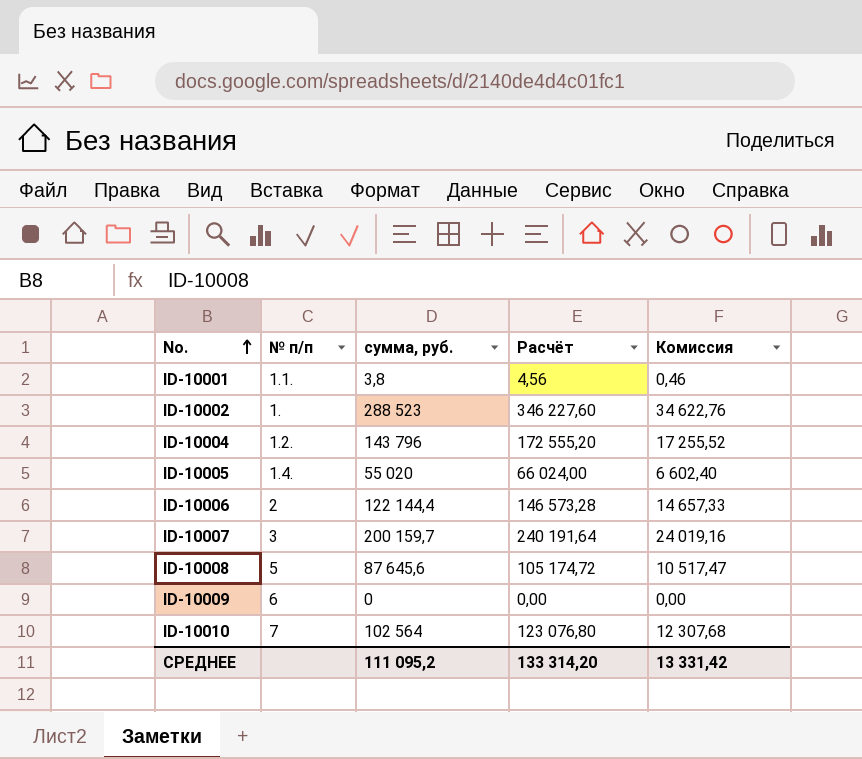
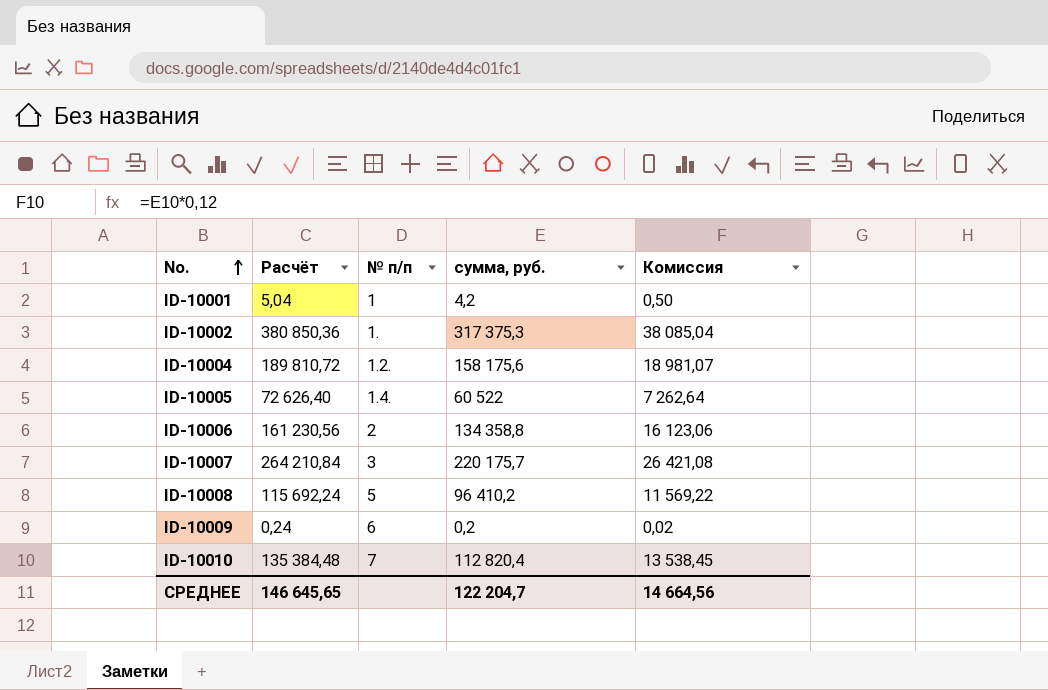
column Расчёт | position: 4 -> 2
ID-10001 | Расчёт: 4,56 -> 5,04
ID-10001 | № п/п: 1.1. -> 1
ID-10001 | сумма, руб.: 3,8 -> 4,2
ID-10001 | Комиссия: 0,46 -> 0,50
ID-10002 | Расчёт: 346 227,60 -> 380 850,36
ID-10002 | сумма, руб.: 288 523 -> 317 375,3
ID-10002 | Комиссия: 34 622,76 -> 38 085,04
ID-10004 | Расчёт: 172 555,20 -> 189 810,72
ID-10004 | сумма, руб.: 143 796 -> 158 175,6
ID-10004 | Комиссия: 17 255,52 -> 18 981,07
ID-10005 | Расчёт: 66 024,00 -> 72 626,40
ID-10005 | сумма, руб.: 55 020 -> 60 522
ID-10005 | Комиссия: 6 602,40 -> 7 262,64
ID-10006 | Расчёт: 146 573,28 -> 161 230,56
ID-10006 | сумма, руб.: 122 144,4 -> 134 358,8
ID-10006 | Комиссия: 14 657,33 -> 16 123,06
ID-10007 | Расчёт: 240 191,64 -> 264 210,84
ID-10007 | сумма, руб.: 200 159,7 -> 220 175,7
ID-10007 | Комиссия: 24 019,16 -> 26 421,08
ID-10008 | Расчёт: 105 174,72 -> 115 692,24
ID-10008 | сумма, руб.: 87 645,6 -> 96 410,2
ID-10008 | Комиссия: 10 517,47 -> 11 569,22
ID-10009 | Расчёт: 0,00 -> 0,24
ID-10009 | сумма, руб.: 0 -> 0,2
ID-10009 | Комиссия: 0,00 -> 0,02
ID-10010 | Расчёт: 123 076,80 -> 135 384,48
ID-10010 | сумма, руб.: 102 564 -> 112 820,4
ID-10010 | Комиссия: 12 307,68 -> 13 538,45
СРЕДНЕЕ | Расчёт: 133 314,20 -> 146 645,65
СРЕДНЕЕ | сумма, руб.: 111 095,2 -> 122 204,7
СРЕДНЕЕ | Комиссия: 13 331,42 -> 14 664,56

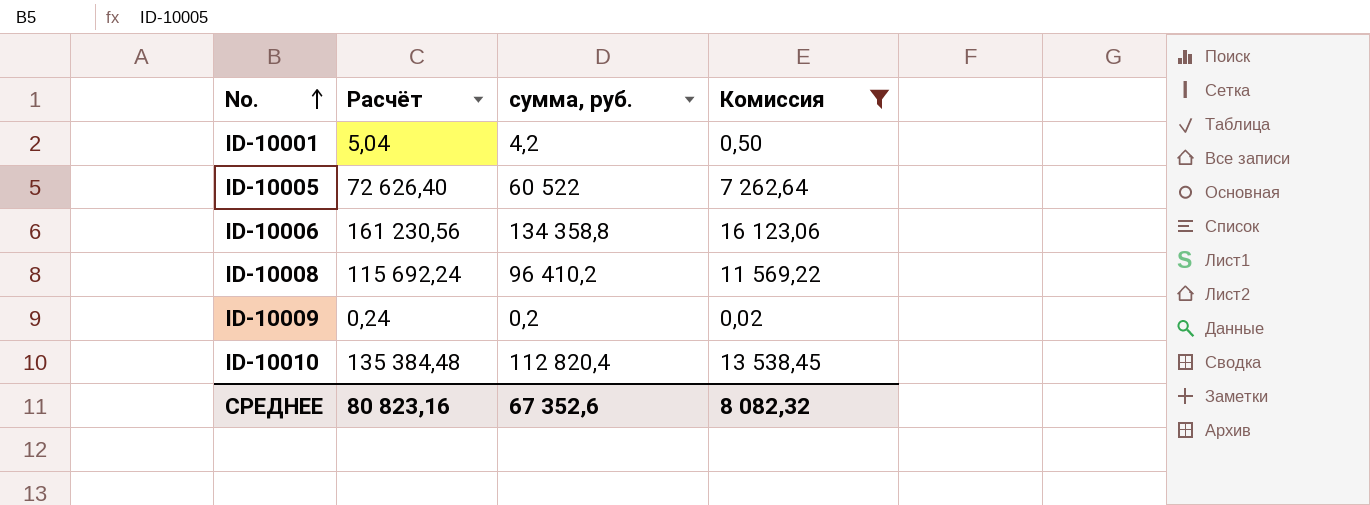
filter: none -> Комиссия <= 16 123,06
column № п/п | position: 3 -> none
СРЕДНЕЕ | Расчёт: 146 645,65 -> 80 823,16
СРЕДНЕЕ | сумма, руб.: 122 204,7 -> 67 352,6
СРЕДНЕЕ | Комиссия: 14 664,56 -> 8 082,32

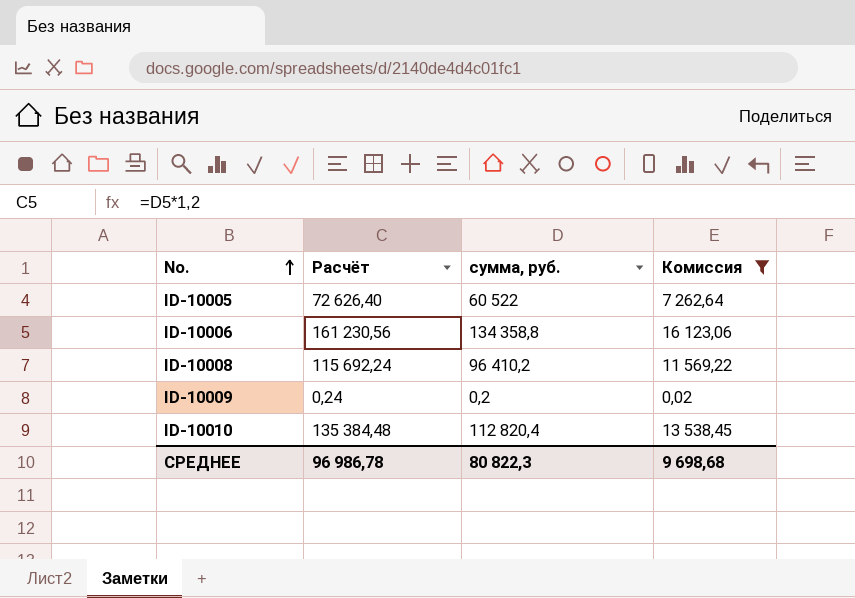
row ID-10001: 5,04 | 4,2 | 0,50 -> none
СРЕДНЕЕ | Расчёт: 80 823,16 -> 96 986,78
СРЕДНЕЕ | сумма, руб.: 67 352,6 -> 80 822,3
СРЕДНЕЕ | Комиссия: 8 082,32 -> 9 698,68

